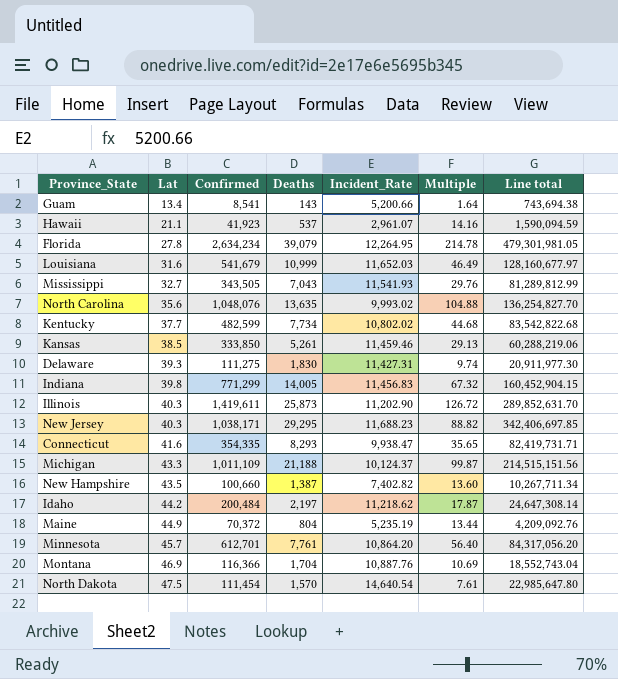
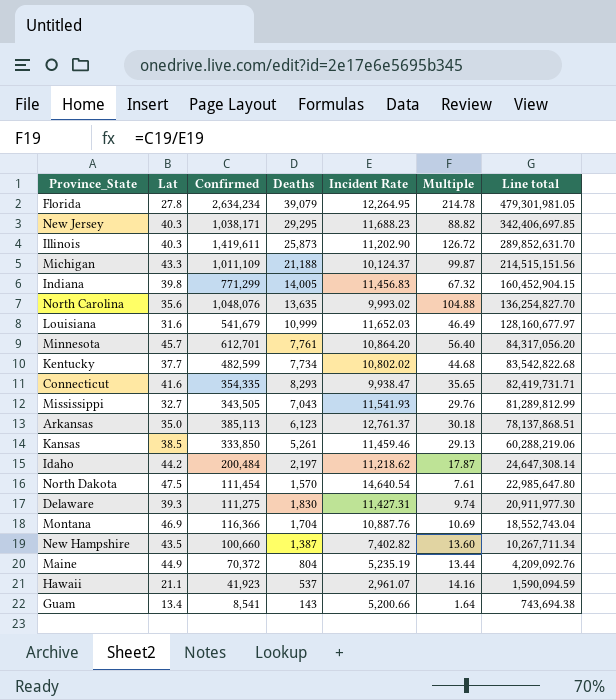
row order: Lat ascending -> Line total descending
column name: Incident_Rate -> Incident Rate
row Arkansas: none -> 35.0 | 385,113 | 6,123 | 12,761.37 | 30.18 | 78,137,868.51

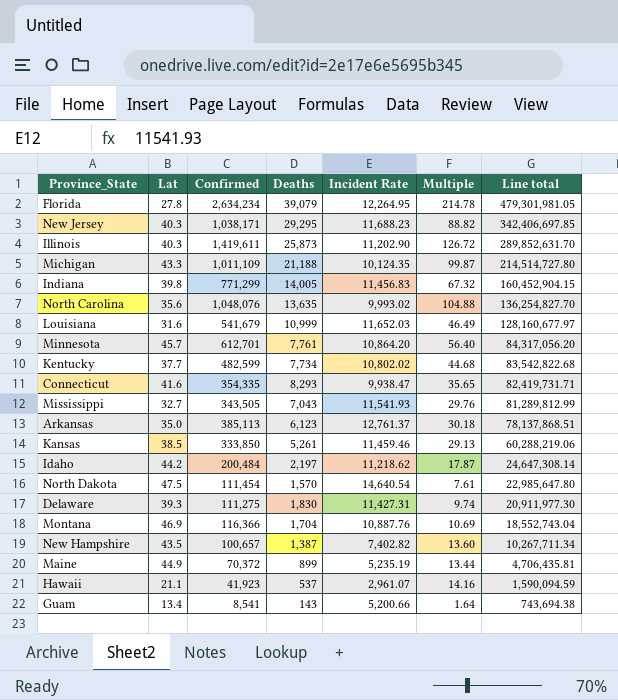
Michigan | Incident Rate: 10,124.37 -> 10,124.35
Michigan | Line total: 214,515,151.56 -> 214,514,727.80
New Hampshire | Confirmed: 100,660 -> 100,657
Maine | Deaths: 804 -> 899
Maine | Line total: 4,209,092.76 -> 4,706,435.81

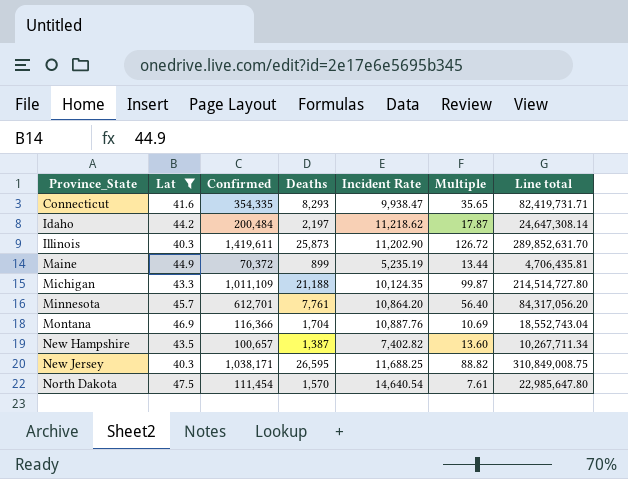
filter: none -> Lat >= 40.3
row order: Line total descending -> Province_State ascending
New Jersey | Deaths: 29,295 -> 26,595
New Jersey | Incident Rate: 11,688.23 -> 11,688.25
New Jersey | Line total: 342,406,697.85 -> 310,849,008.75

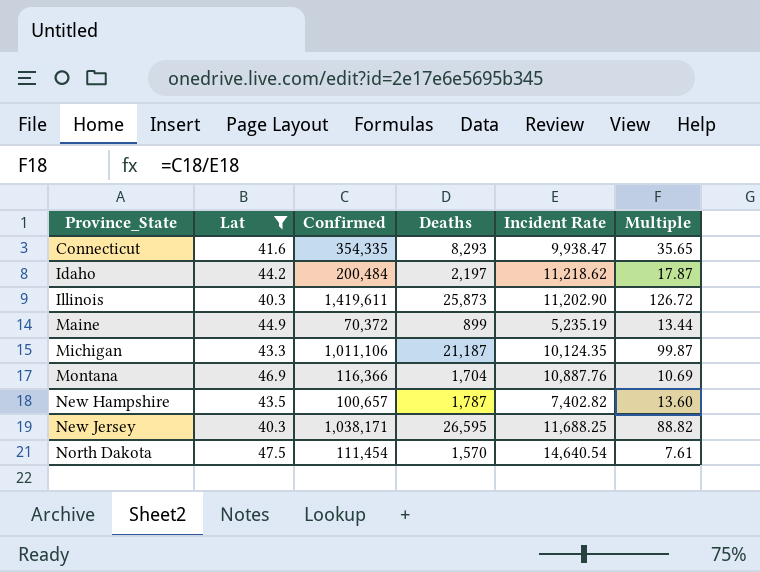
column Line total | formula: [Deaths] * [Incident Rate] -> none
row Minnesota: 45.7 | 612,701 | 7,761 | 10,864.20 | 56.40 | 84,317,056.20 -> none
Michigan | Confirmed: 1,011,109 -> 1,011,106
Michigan | Deaths: 21,188 -> 21,187
New Hampshire | Deaths: 1,387 -> 1,787

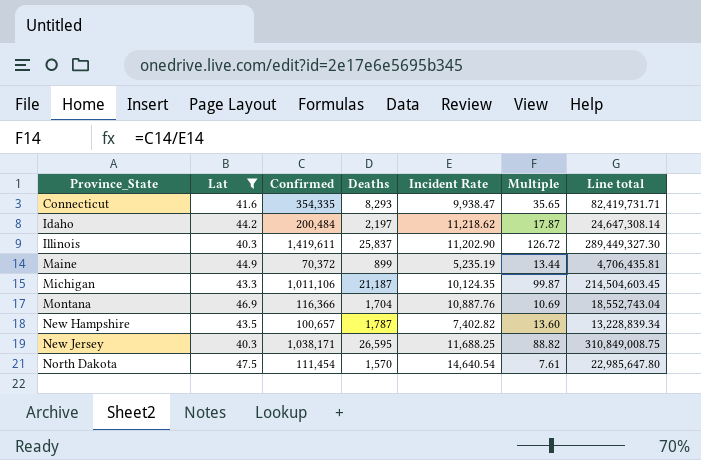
column Line total | formula: none -> [Deaths] * [Incident Rate]
Illinois | Deaths: 25,873 -> 25,837

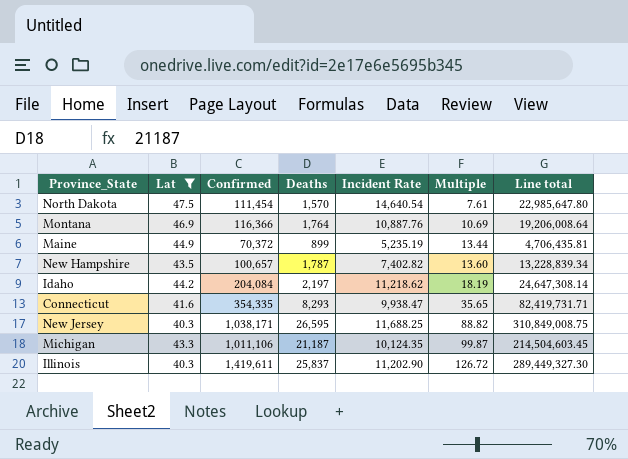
row order: Province_State ascending -> Multiple ascending
Montana | Deaths: 1,704 -> 1,764
Montana | Line total: 18,552,743.04 -> 19,206,008.64
Idaho | Confirmed: 200,484 -> 204,084
Idaho | Multiple: 17.87 -> 18.19

